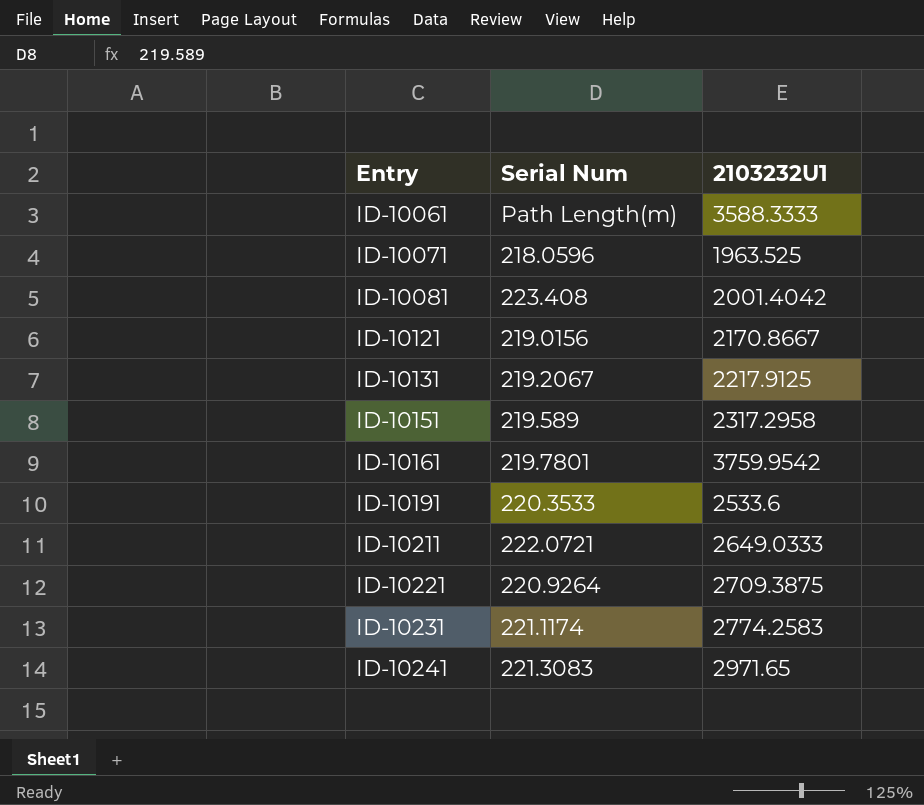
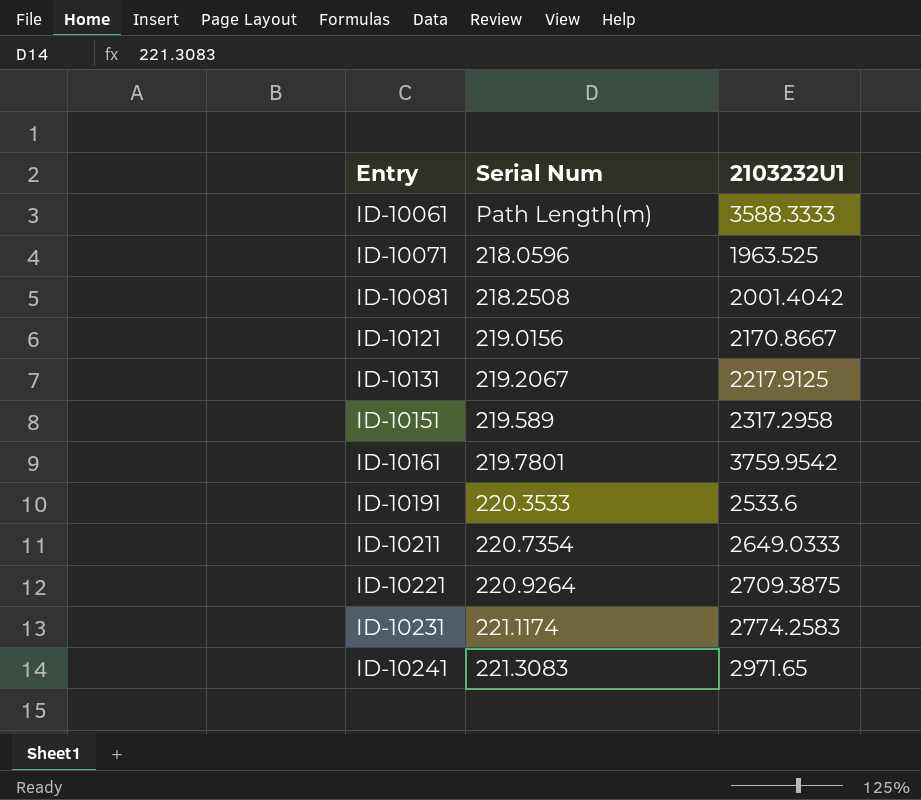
ID-10081 | Serial Num: 223.408 -> 218.2508
ID-10211 | Serial Num: 222.0721 -> 220.7354

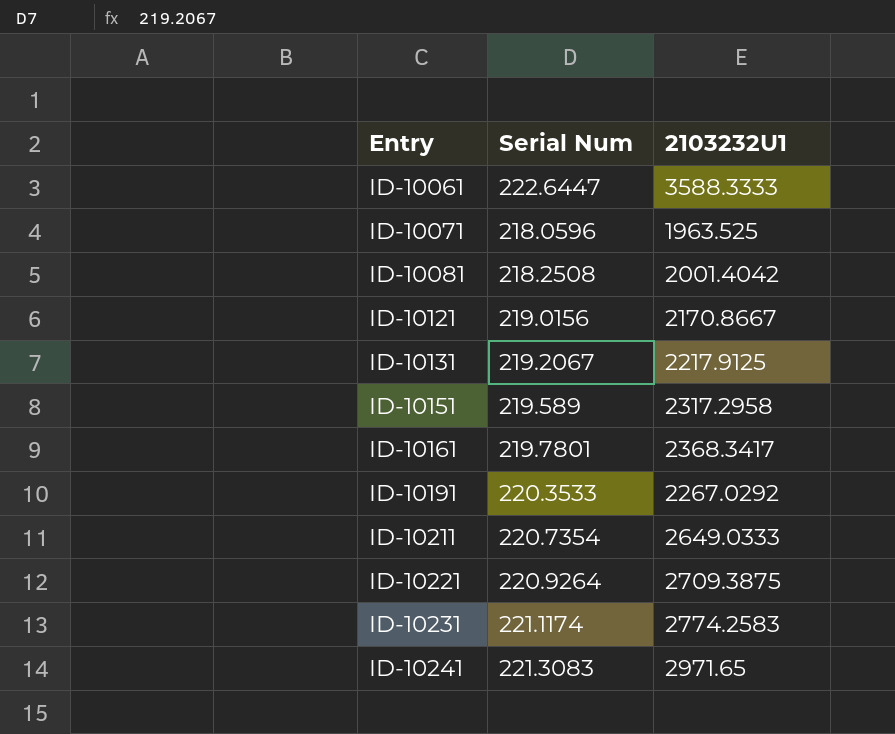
ID-10061 | Serial Num: Path Length(m) -> 222.6447
ID-10161 | 2103232U1: 3759.9542 -> 2368.3417
ID-10191 | 2103232U1: 2533.6 -> 2267.0292

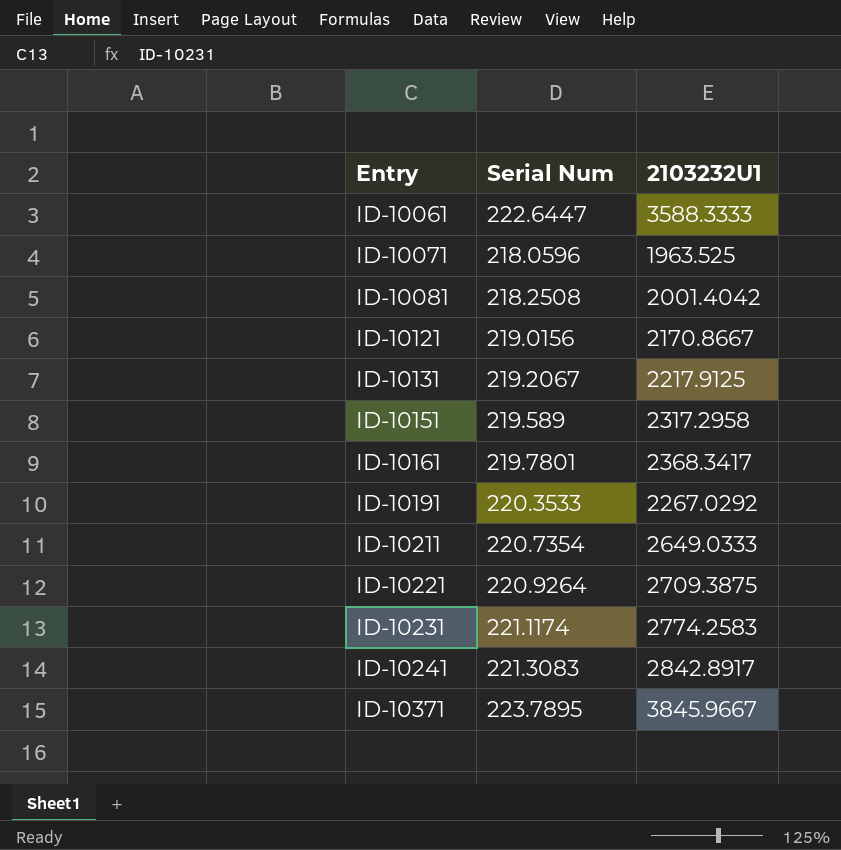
ID-10241 | 2103232U1: 2971.65 -> 2842.8917
row ID-10371: none -> 223.7895 | 3845.9667

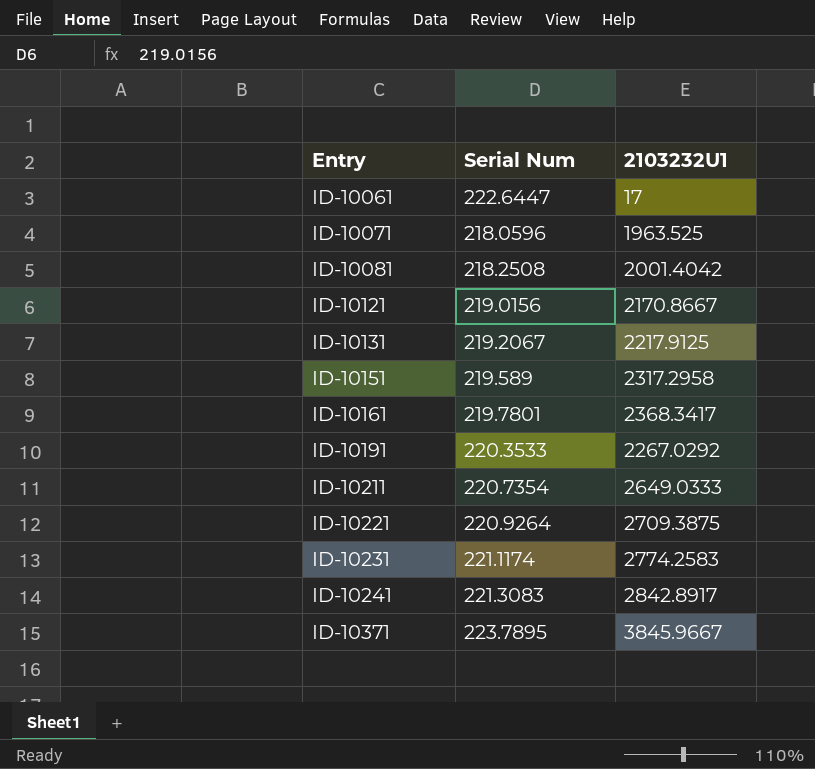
ID-10061 | 2103232U1: 3588.3333 -> 17

